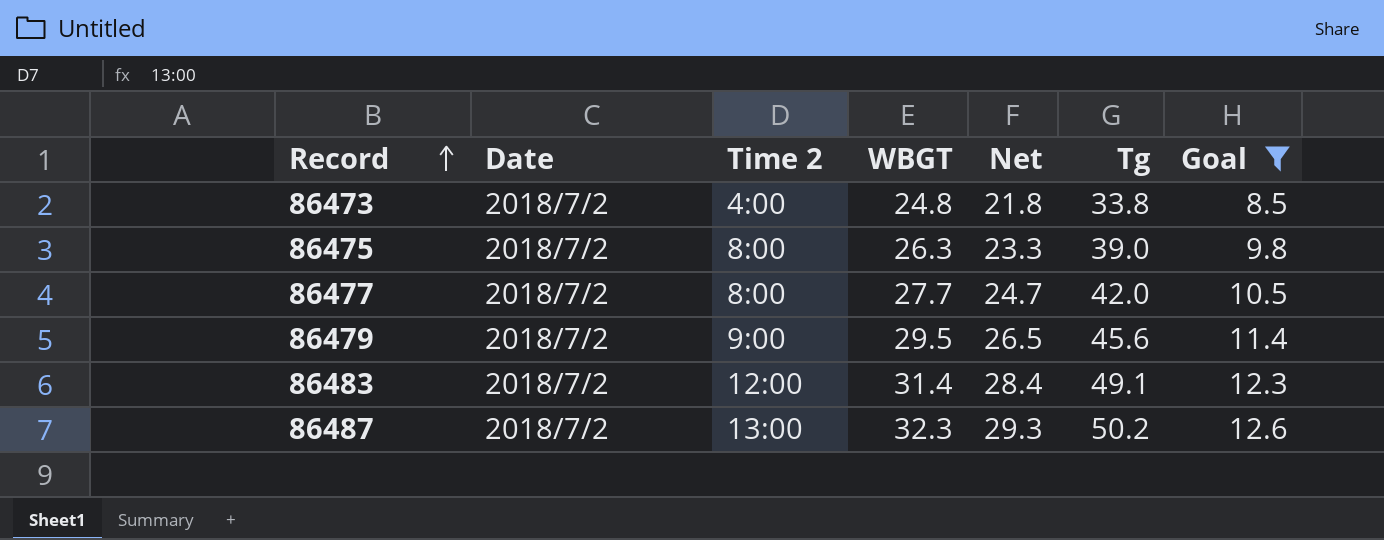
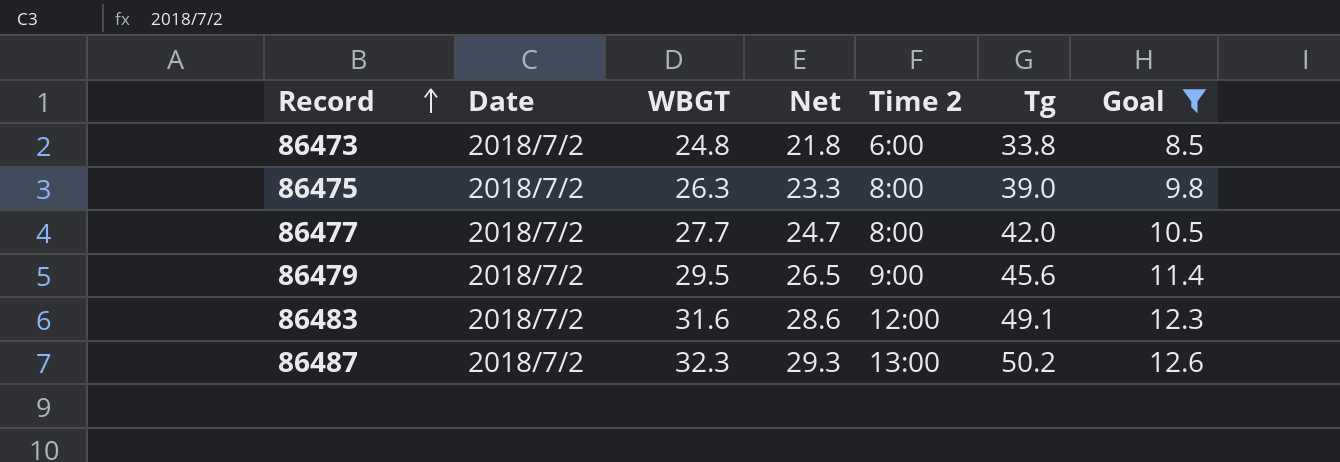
column Time 2 | position: 3 -> 5
86473 | Time 2: 4:00 -> 6:00
86483 | WBGT: 31.4 -> 31.6
86483 | Net: 28.4 -> 28.6

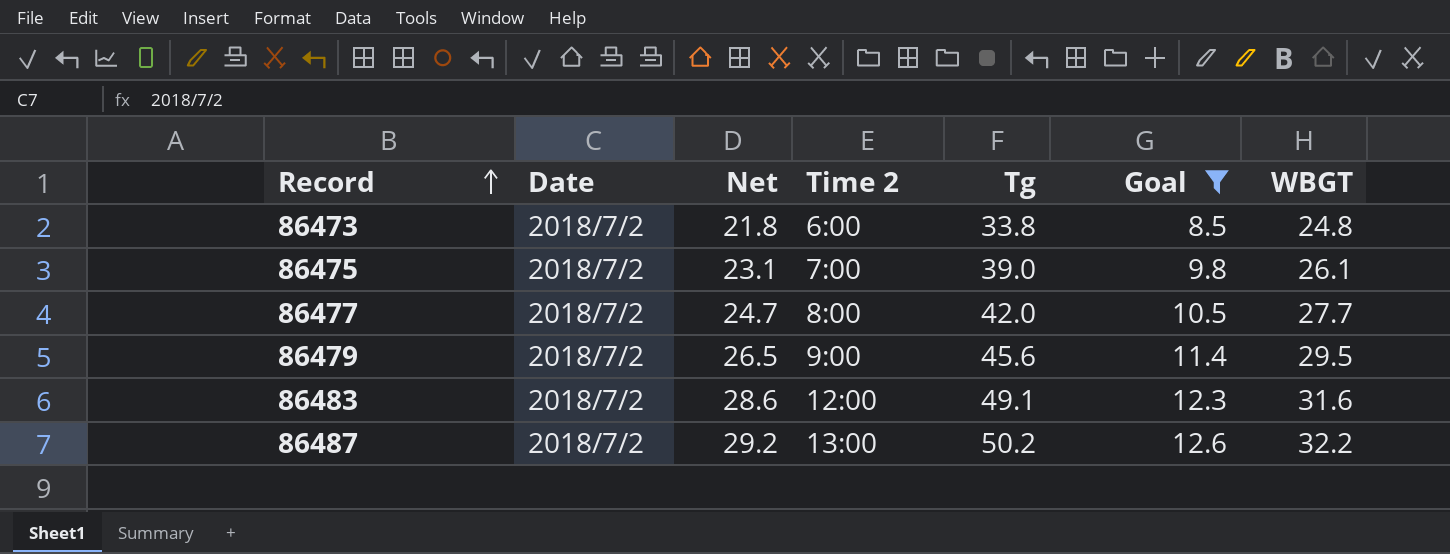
column WBGT | position: 3 -> 7
86475 | Net: 23.3 -> 23.1
86475 | Time 2: 8:00 -> 7:00
86475 | WBGT: 26.3 -> 26.1
86487 | Net: 29.3 -> 29.2
86487 | WBGT: 32.3 -> 32.2

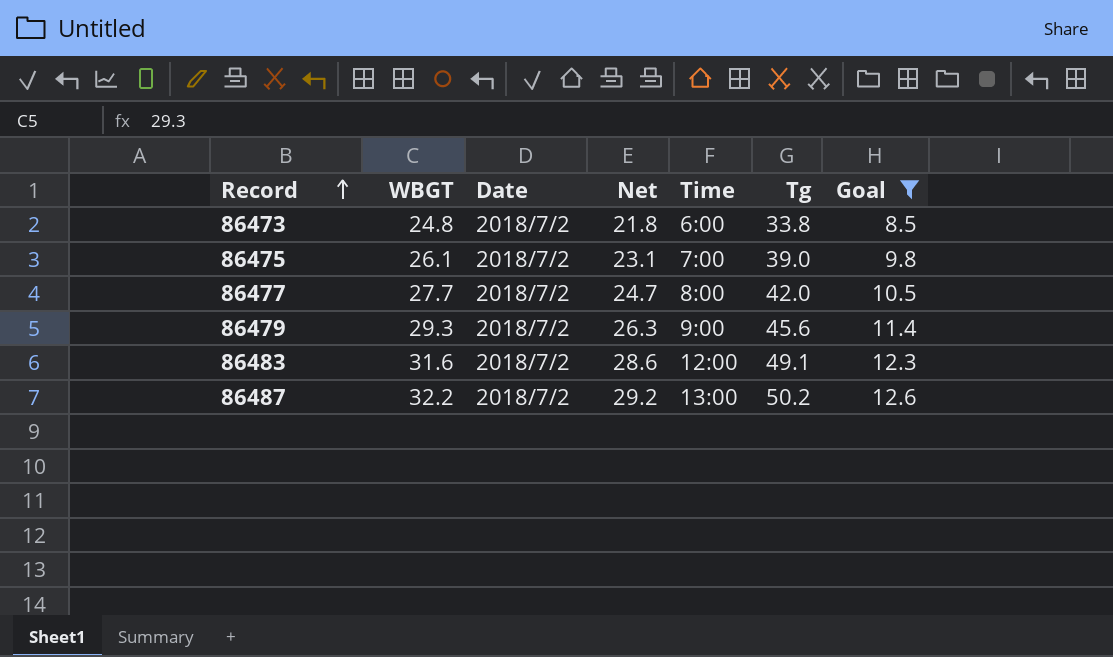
column WBGT | position: 7 -> 2
column name: Time 2 -> Time
86479 | WBGT: 29.5 -> 29.3
86479 | Net: 26.5 -> 26.3

